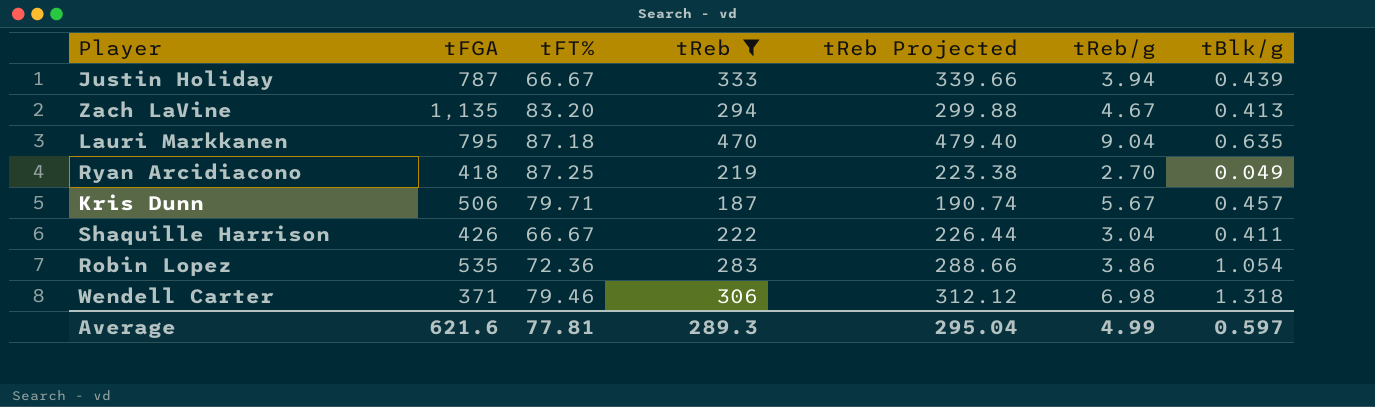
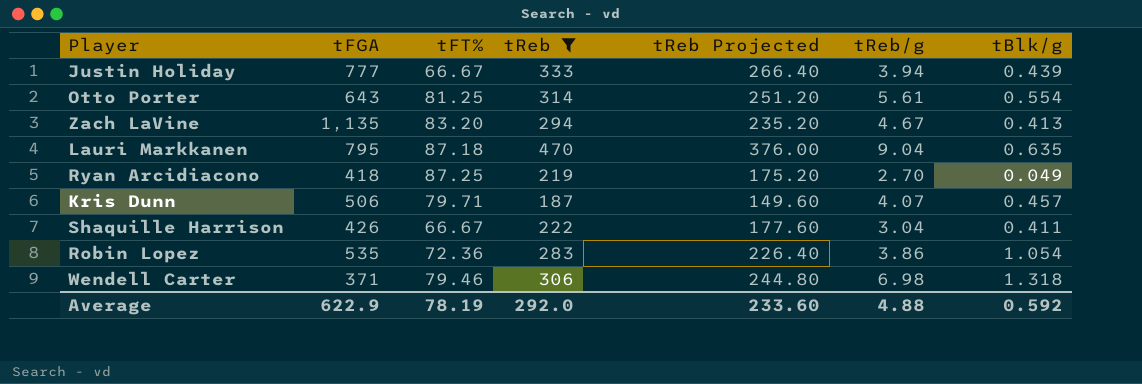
column tReb Projected | formula: [tReb] * 1.02 -> [tReb] * 0.8
Justin Holiday | tFGA: 787 -> 777
row Otto Porter: none -> 643 | 81.25 | 314 | 251.20 | 5.61 | 0.554
Kris Dunn | tReb/g: 5.67 -> 4.07
Average | tFGA: 621.6 -> 622.9
Average | tFT%: 77.81 -> 78.19
Average | tReb: 289.3 -> 292.0
Average | tReb Projected: 295.04 -> 233.60
Average | tReb/g: 4.99 -> 4.88
Average | tBlk/g: 0.597 -> 0.592

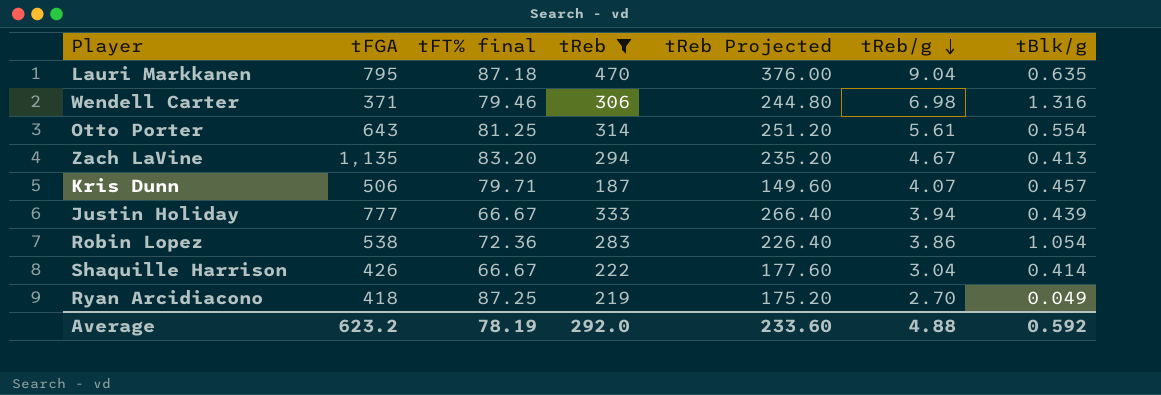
row order: none -> tReb/g descending
column name: tFT% -> tFT% final
Wendell Carter | tBlk/g: 1.318 -> 1.316
Robin Lopez | tFGA: 535 -> 538
Shaquille Harrison | tBlk/g: 0.411 -> 0.414
Average | tFGA: 622.9 -> 623.2

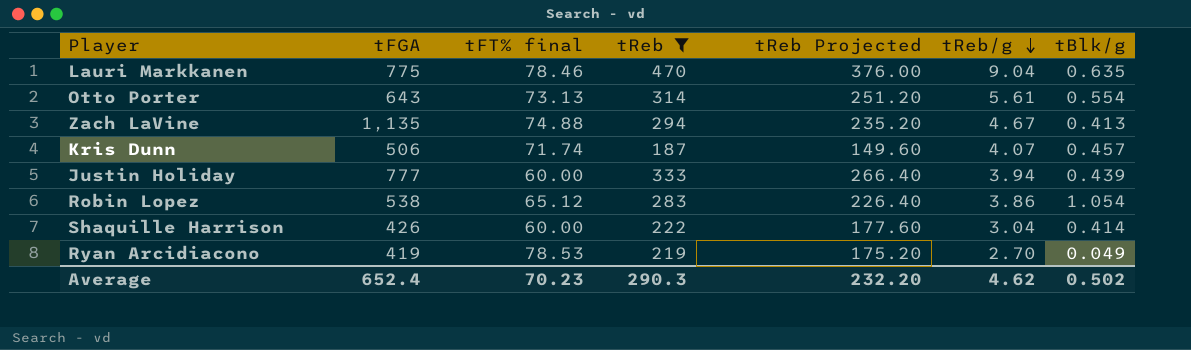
row Wendell Carter: 371 | 79.46 | 306 | 244.80 | 6.98 | 1.316 -> none
Lauri Markkanen | tFGA: 795 -> 775
Lauri Markkanen | tFT% final: 87.18 -> 78.46
Otto Porter | tFT% final: 81.25 -> 73.13
Zach LaVine | tFT% final: 83.20 -> 74.88
Kris Dunn | tFT% final: 79.71 -> 71.74
Justin Holiday | tFT% final: 66.67 -> 60.00
Robin Lopez | tFT% final: 72.36 -> 65.12
Shaquille Harrison | tFT% final: 66.67 -> 60.00
Ryan Arcidiacono | tFGA: 418 -> 419
Ryan Arcidiacono | tFT% final: 87.25 -> 78.53
Average | tFGA: 623.2 -> 652.4
Average | tFT% final: 78.19 -> 70.23
Average | tReb: 292.0 -> 290.3
Average | tReb Projected: 233.60 -> 232.20
Average | tReb/g: 4.88 -> 4.62
Average | tBlk/g: 0.592 -> 0.502

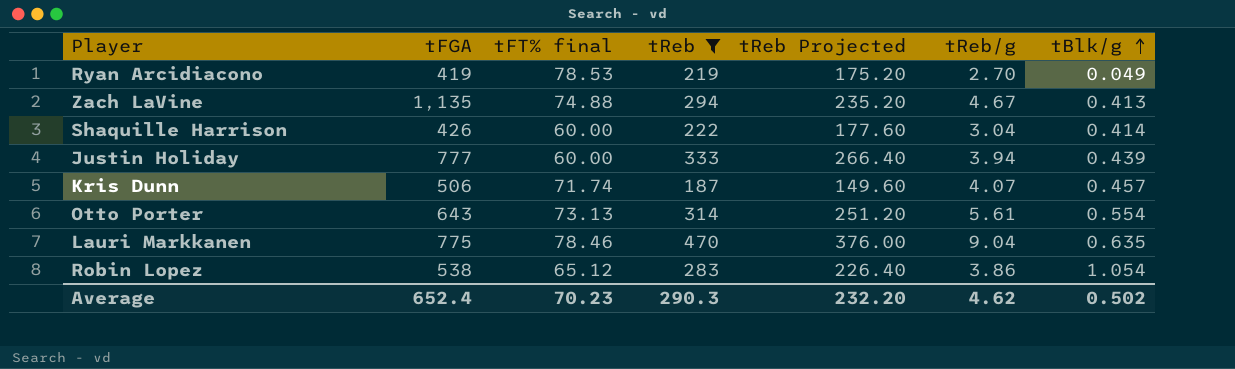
row order: tReb/g descending -> tBlk/g ascending

